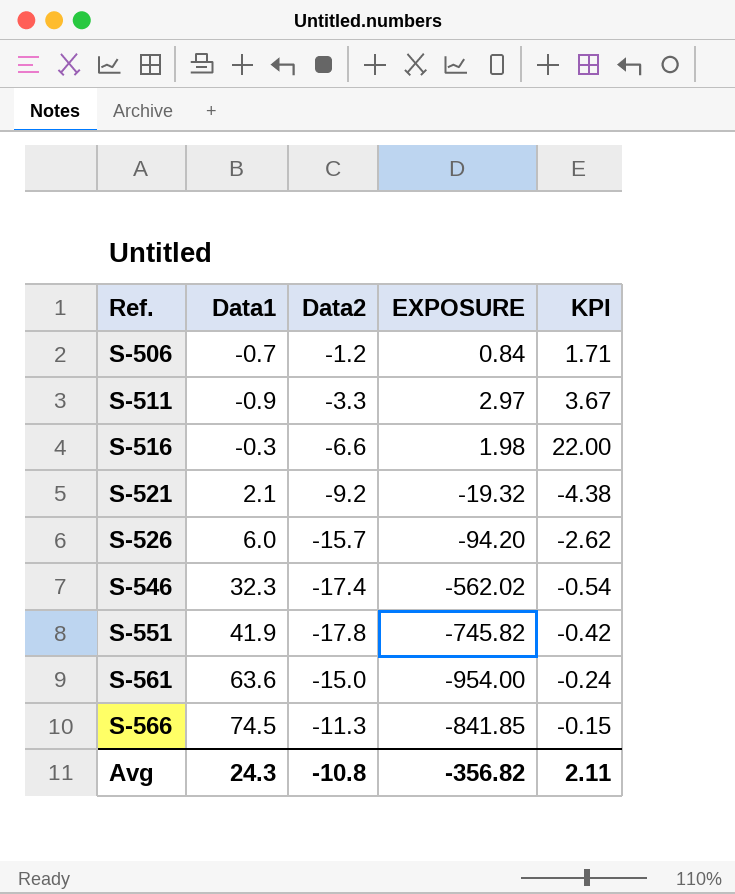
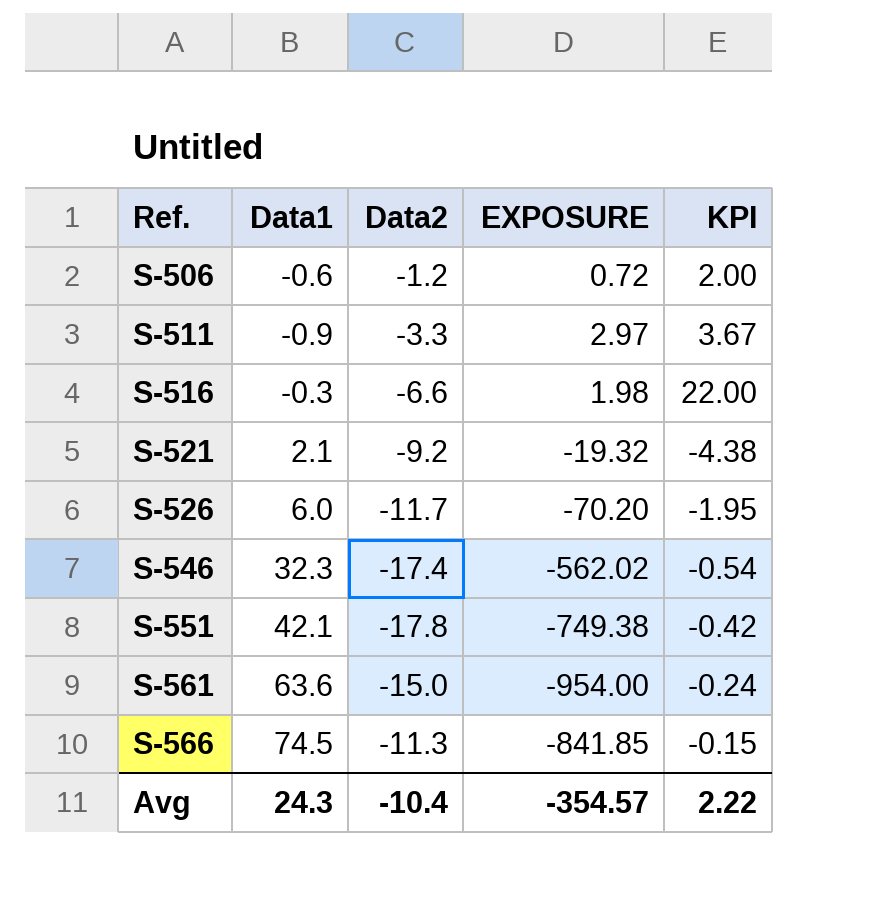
S-506 | Data1: -0.7 -> -0.6
S-506 | EXPOSURE: 0.84 -> 0.72
S-506 | KPI: 1.71 -> 2.00
S-526 | Data2: -15.7 -> -11.7
S-526 | EXPOSURE: -94.20 -> -70.20
S-526 | KPI: -2.62 -> -1.95
S-551 | Data1: 41.9 -> 42.1
S-551 | EXPOSURE: -745.82 -> -749.38
Avg | Data2: -10.8 -> -10.4
Avg | EXPOSURE: -356.82 -> -354.57
Avg | KPI: 2.11 -> 2.22

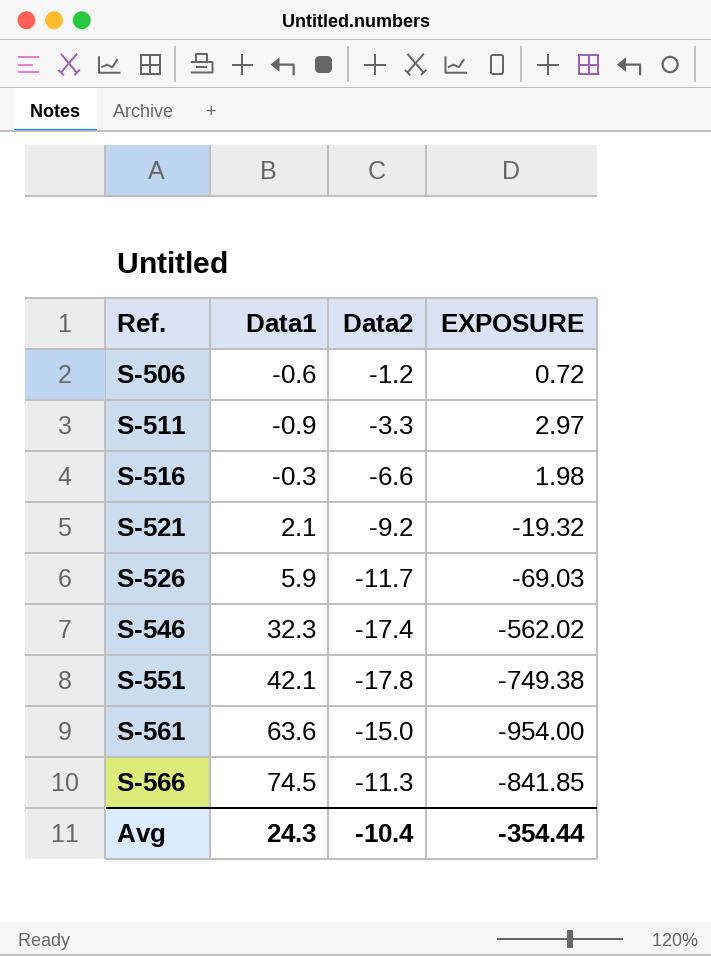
column KPI | formula: [Data2] / [Data1] -> none
S-526 | Data1: 6.0 -> 5.9
S-526 | EXPOSURE: -70.20 -> -69.03
Avg | EXPOSURE: -354.57 -> -354.44

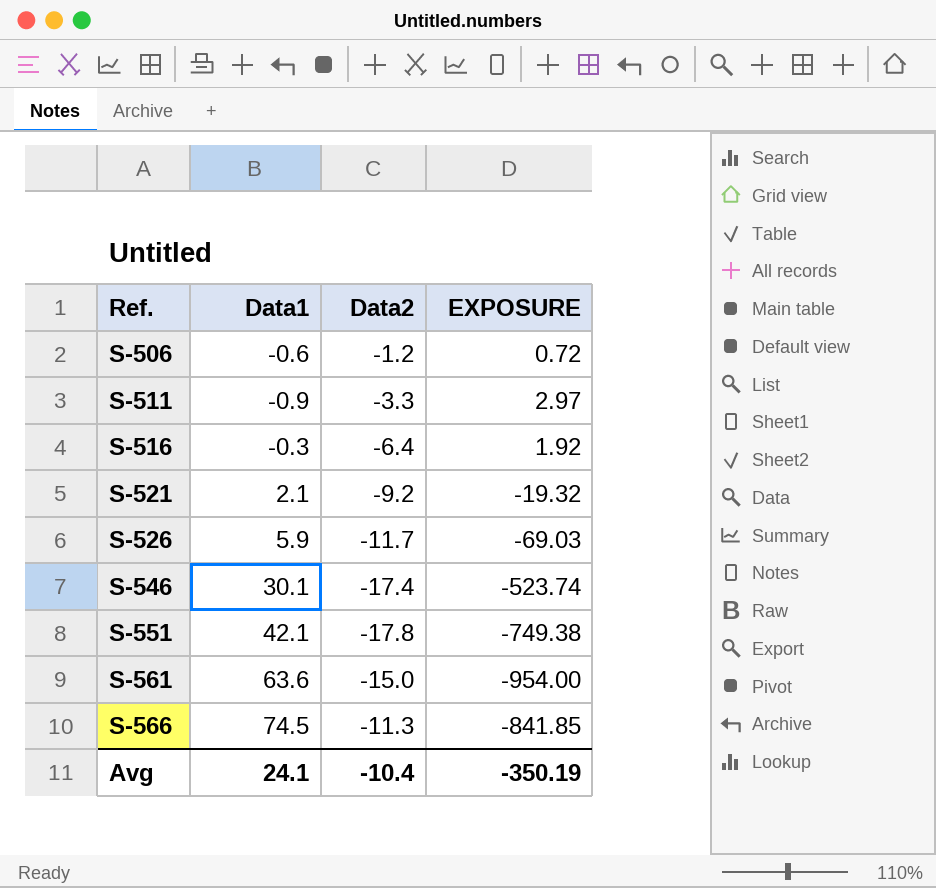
S-516 | Data2: -6.6 -> -6.4
S-516 | EXPOSURE: 1.98 -> 1.92
S-546 | Data1: 32.3 -> 30.1
S-546 | EXPOSURE: -562.02 -> -523.74
Avg | Data1: 24.3 -> 24.1
Avg | EXPOSURE: -354.44 -> -350.19

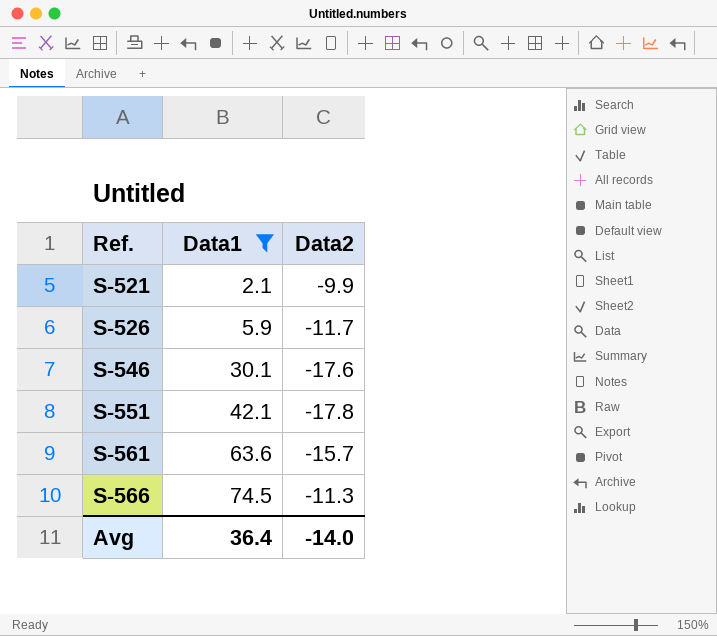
filter: none -> Data1 >= 2.1
column EXPOSURE | formula: [Data1] * [Data2] -> none
S-521 | Data2: -9.2 -> -9.9
S-546 | Data2: -17.4 -> -17.6
S-561 | Data2: -15.0 -> -15.7
Avg | Data1: 24.1 -> 36.4
Avg | Data2: -10.4 -> -14.0

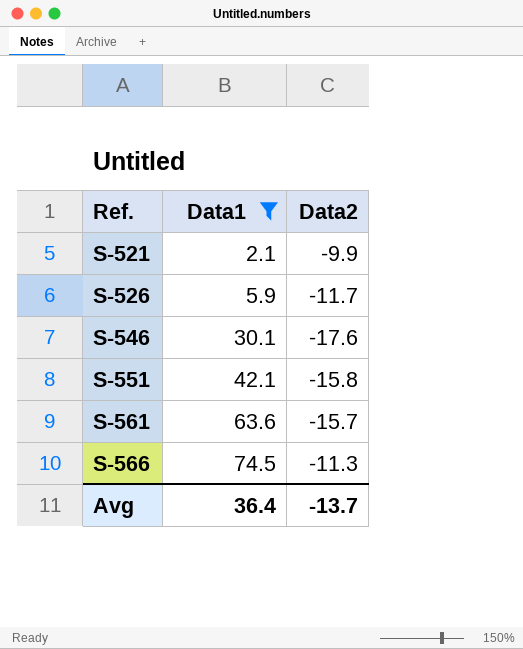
S-551 | Data2: -17.8 -> -15.8
Avg | Data2: -14.0 -> -13.7

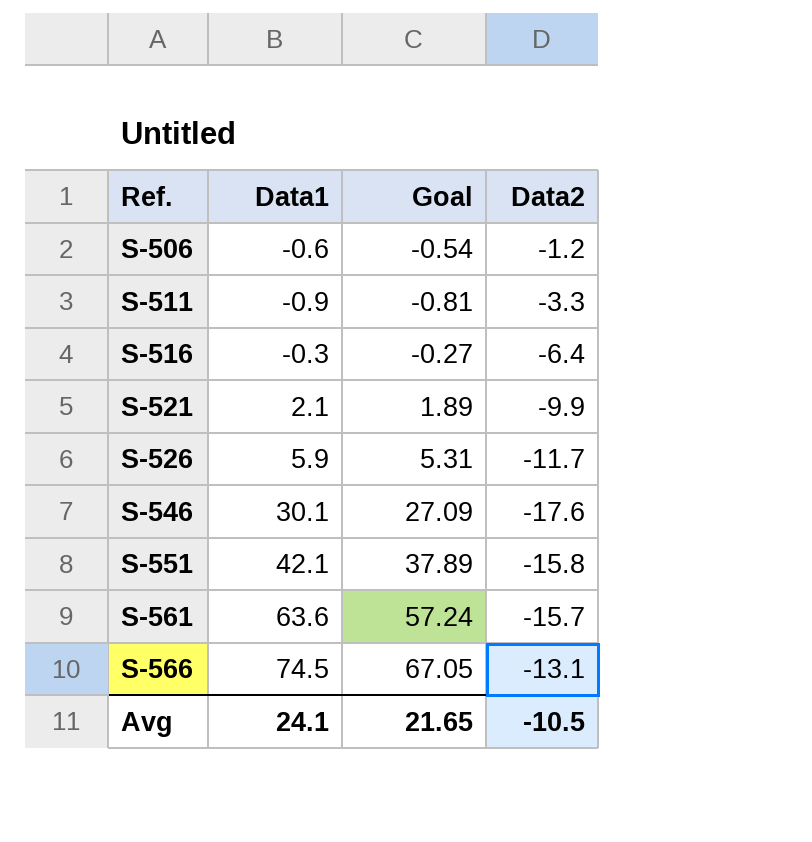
filter: Data1 >= 2.1 -> none
column Goal | formula: none -> [Data1] * 0.9
S-566 | Data2: -11.3 -> -13.1
Avg | Data1: 36.4 -> 24.1
Avg | Data2: -13.7 -> -10.5

